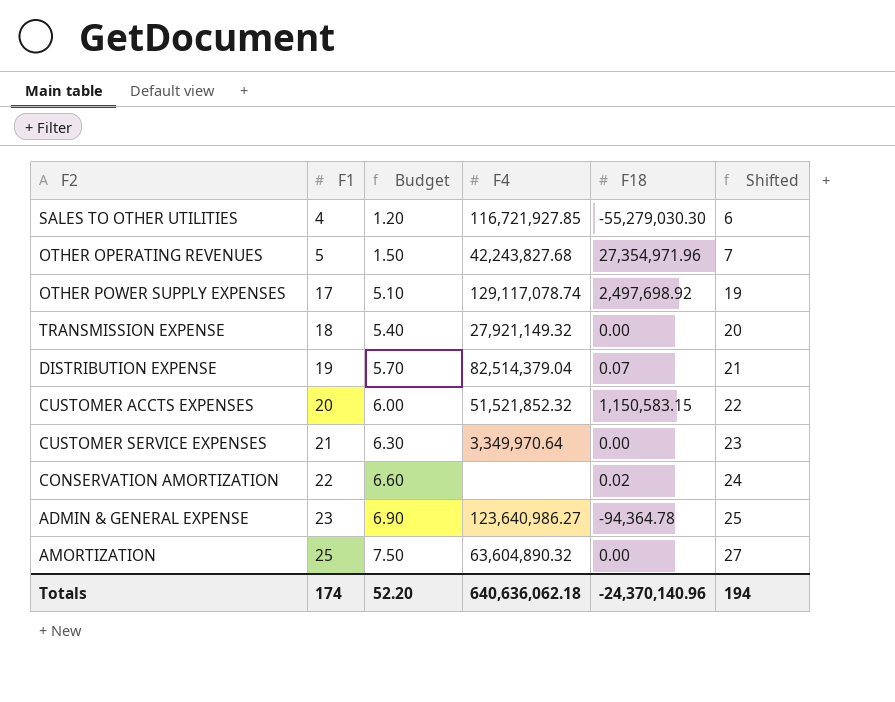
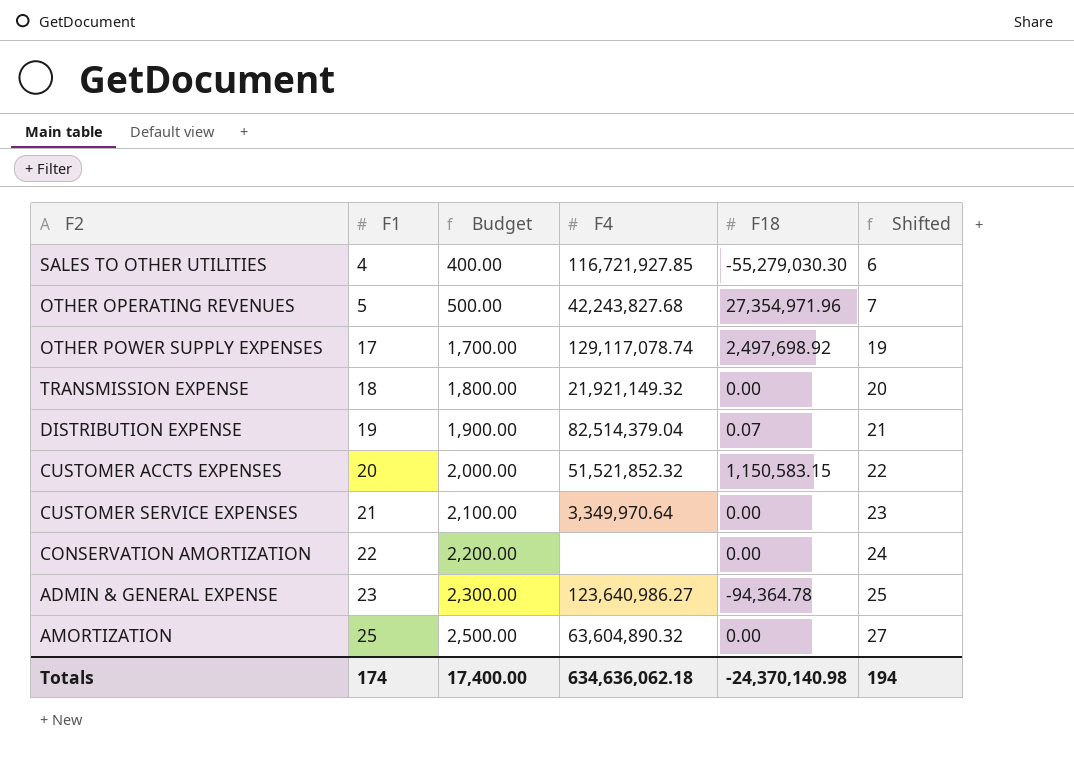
column Budget | formula: [F1] * 0.3 -> [F1] * 100
TRANSMISSION EXPENSE | F4: 27,921,149.32 -> 21,921,149.32
CONSERVATION AMORTIZATION | F18: 0.02 -> 0.00
Totals | Budget: 52.20 -> 17,400.00
Totals | F4: 640,636,062.18 -> 634,636,062.18
Totals | F18: -24,370,140.96 -> -24,370,140.98

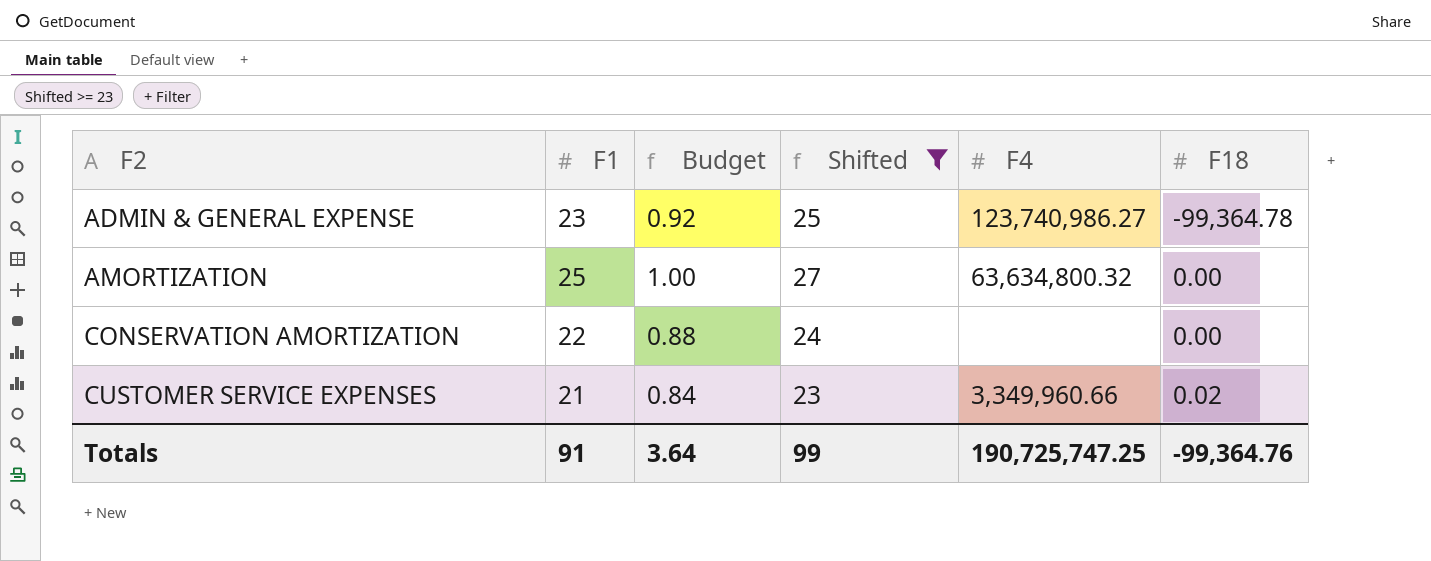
filter: none -> Shifted >= 23
row order: F1 ascending -> F2 ascending
column Budget | formula: [F1] * 100 -> [F1] * 0.04
column Shifted | position: 6 -> 4
ADMIN & GENERAL EXPENSE | F4: 123,640,986.27 -> 123,740,986.27
ADMIN & GENERAL EXPENSE | F18: -94,364.78 -> -99,364.78
AMORTIZATION | F4: 63,604,890.32 -> 63,634,800.32
CUSTOMER SERVICE EXPENSES | F4: 3,349,970.64 -> 3,349,960.66
CUSTOMER SERVICE EXPENSES | F18: 0.00 -> 0.02
Totals | F1: 174 -> 91
Totals | Budget: 17,400.00 -> 3.64
Totals | Shifted: 194 -> 99
Totals | F4: 634,636,062.18 -> 190,725,747.25
Totals | F18: -24,370,140.98 -> -99,364.76

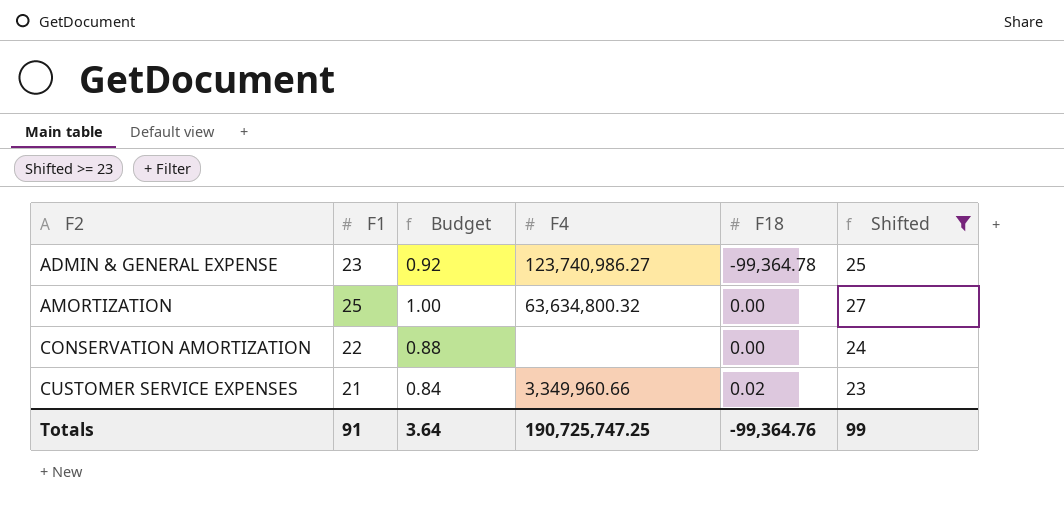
column Shifted | position: 4 -> 6

